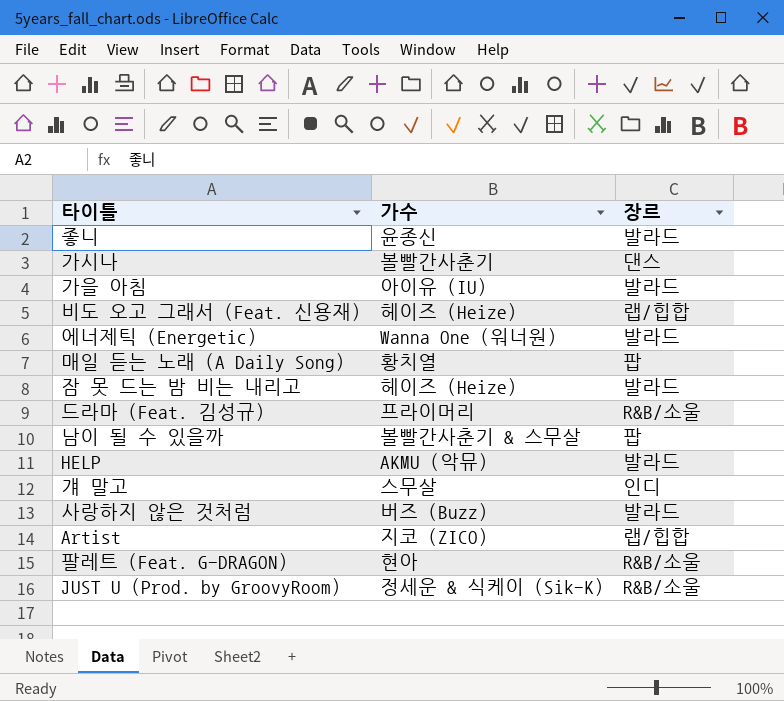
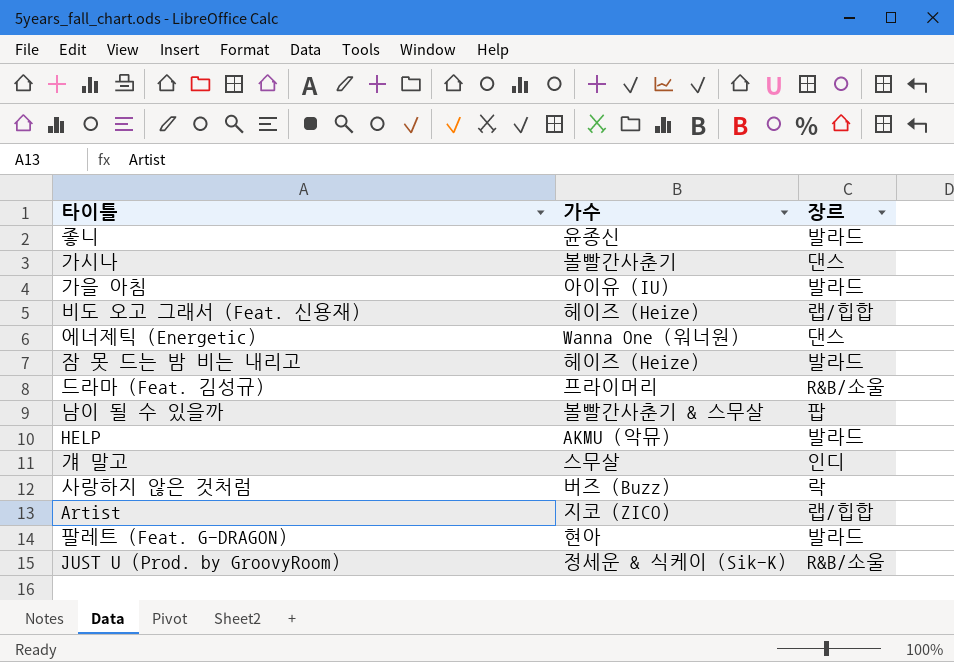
row 매일 듣는 노래 (A Daily Song): 황치열 | 팝 -> none
에너제틱 (Energetic) | 장르: 발라드 -> 댄스
사랑하지 않은 것처럼 | 장르: 발라드 -> 락
팔레트 (Feat. G-DRAGON) | 장르: R&B/소울 -> 발라드

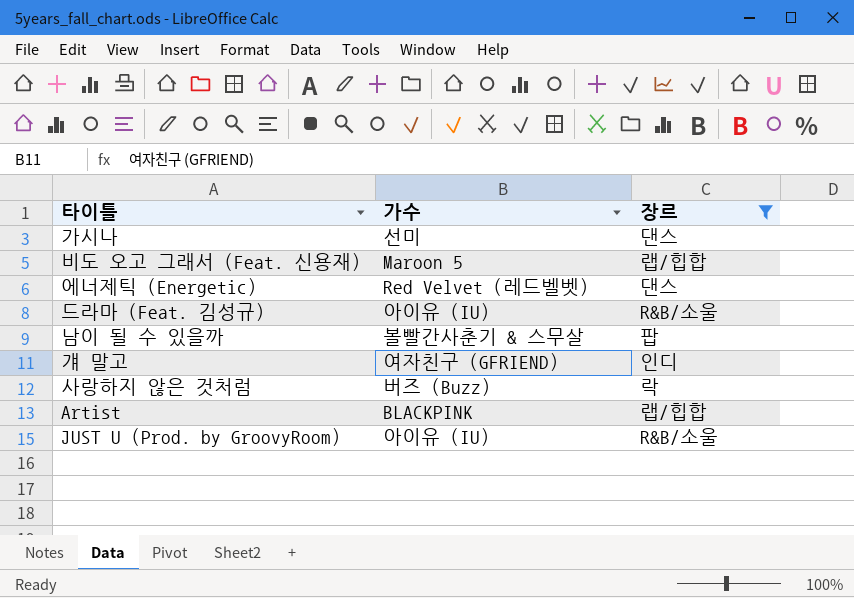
filter: none -> 장르 != 발라드
가시나 | 가수: 볼빨간사춘기 -> 선미
비도 오고 그래서 (Feat. 신용재) | 가수: 헤이즈 (Heize) -> Maroon 5
에너제틱 (Energetic) | 가수: Wanna One (워너원) -> Red Velvet (레드벨벳)
드라마 (Feat. 김성규) | 가수: 프라이머리 -> 아이유 (IU)
걔 말고 | 가수: 스무살 -> 여자친구 (GFRIEND)
Artist | 가수: 지코 (ZICO) -> BLACKPINK
JUST U (Prod. by GroovyRoom) | 가수: 정세운 & 식케이 (Sik-K) -> 아이유 (IU)

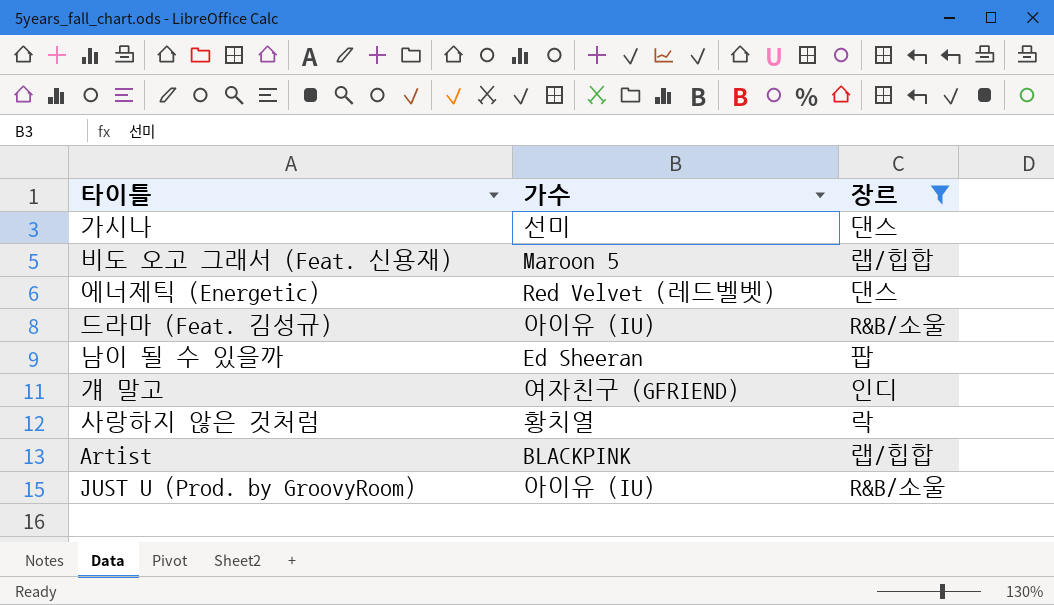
남이 될 수 있을까 | 가수: 볼빨간사춘기 & 스무살 -> Ed Sheeran
사랑하지 않은 것처럼 | 가수: 버즈 (Buzz) -> 황치열

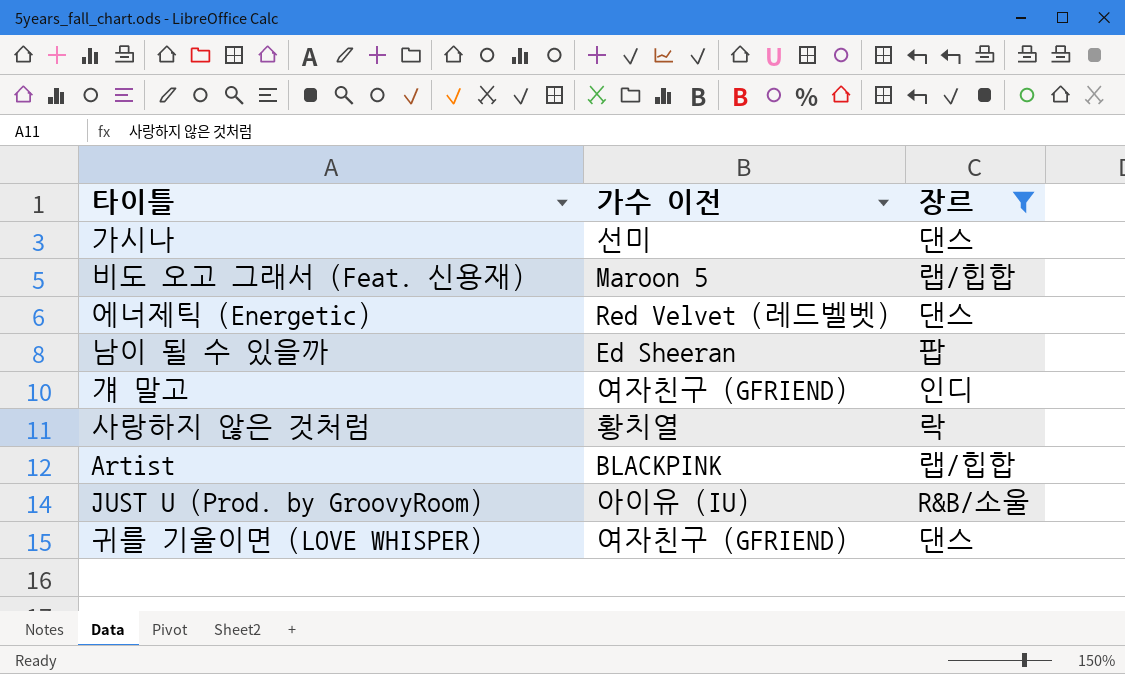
column name: 가수 -> 가수 이전
row 드라마 (Feat. 김성규): 아이유 (IU) | R&B/소울 -> none
row 귀를 기울이면 (LOVE WHISPER): none -> 여자친구 (GFRIEND) | 댄스

